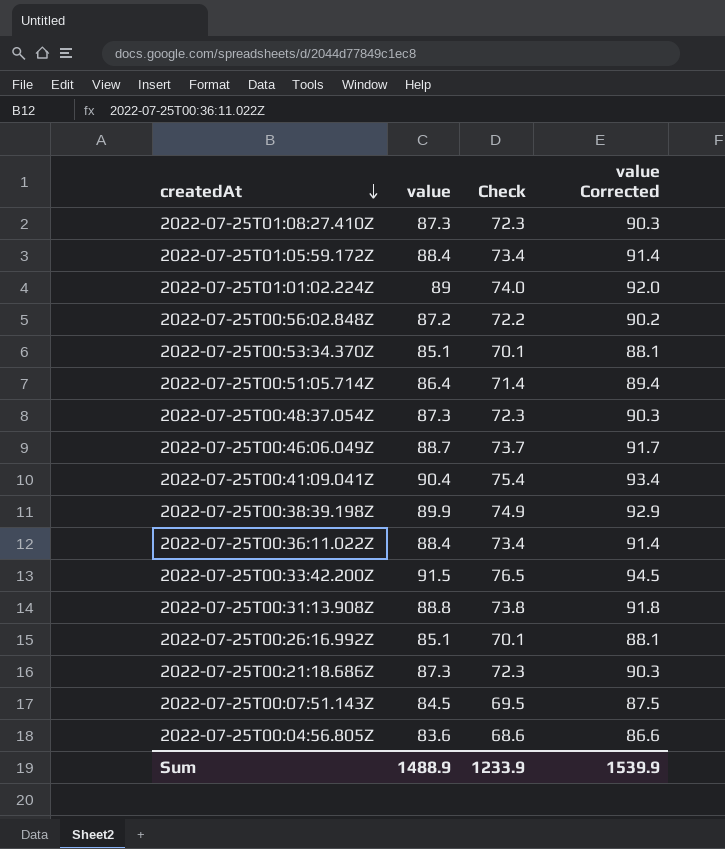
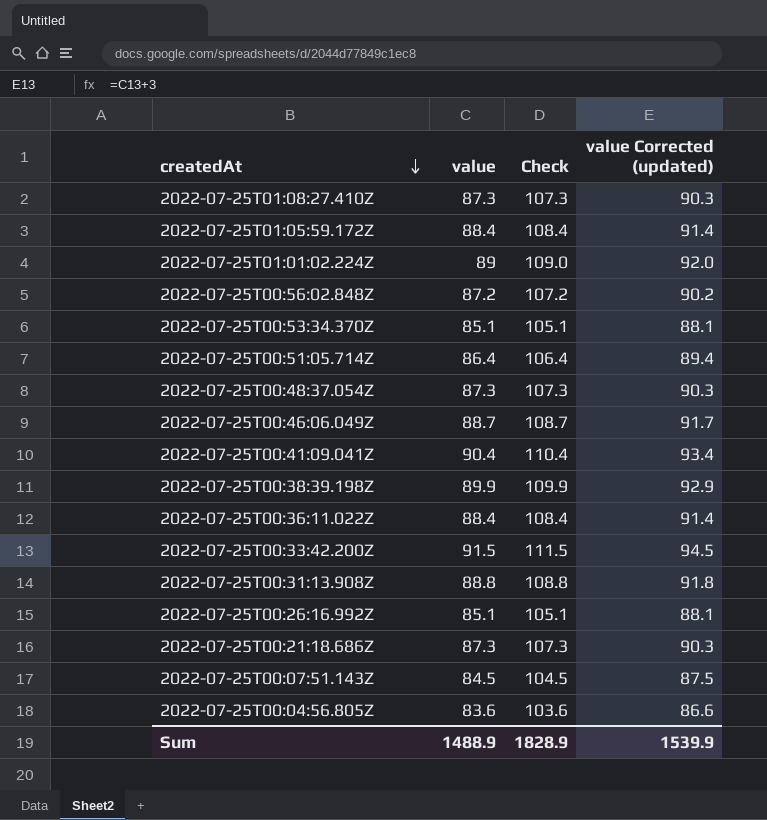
column Check | formula: [value] - 15 -> [value] + 20
column name: value Corrected -> value Corrected (updated)
Sum | Check: 1233.9 -> 1828.9

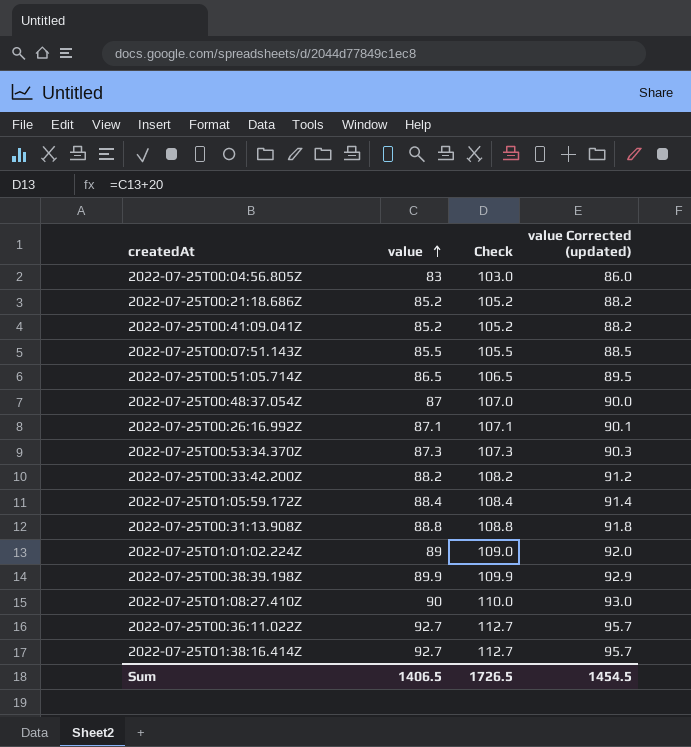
row order: createdAt descending -> value ascending
row 2022-07-25T00:56:02.848Z: 87.2 | 107.2 | 90.2 -> none
row 2022-07-25T00:46:06.049Z: 88.7 | 108.7 | 91.7 -> none
2022-07-25T00:04:56.805Z | value: 83.6 -> 83
2022-07-25T00:04:56.805Z | Check: 103.6 -> 103.0
2022-07-25T00:04:56.805Z | value Corrected (updated): 86.6 -> 86.0
2022-07-25T00:21:18.686Z | value: 87.3 -> 85.2
2022-07-25T00:21:18.686Z | Check: 107.3 -> 105.2
2022-07-25T00:21:18.686Z | value Corrected (updated): 90.3 -> 88.2
2022-07-25T00:41:09.041Z | value: 90.4 -> 85.2
2022-07-25T00:41:09.041Z | Check: 110.4 -> 105.2
2022-07-25T00:41:09.041Z | value Corrected (updated): 93.4 -> 88.2
2022-07-25T00:07:51.143Z | value: 84.5 -> 85.5
2022-07-25T00:07:51.143Z | Check: 104.5 -> 105.5
2022-07-25T00:07:51.143Z | value Corrected (updated): 87.5 -> 88.5
2022-07-25T00:51:05.714Z | value: 86.4 -> 86.5
2022-07-25T00:51:05.714Z | Check: 106.4 -> 106.5
2022-07-25T00:51:05.714Z | value Corrected (updated): 89.4 -> 89.5
2022-07-25T00:48:37.054Z | value: 87.3 -> 87
2022-07-25T00:48:37.054Z | Check: 107.3 -> 107.0
2022-07-25T00:48:37.054Z | value Corrected (updated): 90.3 -> 90.0
2022-07-25T00:26:16.992Z | value: 85.1 -> 87.1
2022-07-25T00:26:16.992Z | Check: 105.1 -> 107.1
2022-07-25T00:26:16.992Z | value Corrected (updated): 88.1 -> 90.1
2022-07-25T00:53:34.370Z | value: 85.1 -> 87.3
2022-07-25T00:53:34.370Z | Check: 105.1 -> 107.3
2022-07-25T00:53:34.370Z | value Corrected (updated): 88.1 -> 90.3
2022-07-25T00:33:42.200Z | value: 91.5 -> 88.2
2022-07-25T00:33:42.200Z | Check: 111.5 -> 108.2
2022-07-25T00:33:42.200Z | value Corrected (updated): 94.5 -> 91.2
2022-07-25T01:08:27.410Z | value: 87.3 -> 90
2022-07-25T01:08:27.410Z | Check: 107.3 -> 110.0
2022-07-25T01:08:27.410Z | value Corrected (updated): 90.3 -> 93.0
2022-07-25T00:36:11.022Z | value: 88.4 -> 92.7
2022-07-25T00:36:11.022Z | Check: 108.4 -> 112.7
2022-07-25T00:36:11.022Z | value Corrected (updated): 91.4 -> 95.7
row 2022-07-25T01:38:16.414Z: none -> 92.7 | 112.7 | 95.7
Sum | value: 1488.9 -> 1406.5
Sum | Check: 1828.9 -> 1726.5
Sum | value Corrected (updated): 1539.9 -> 1454.5

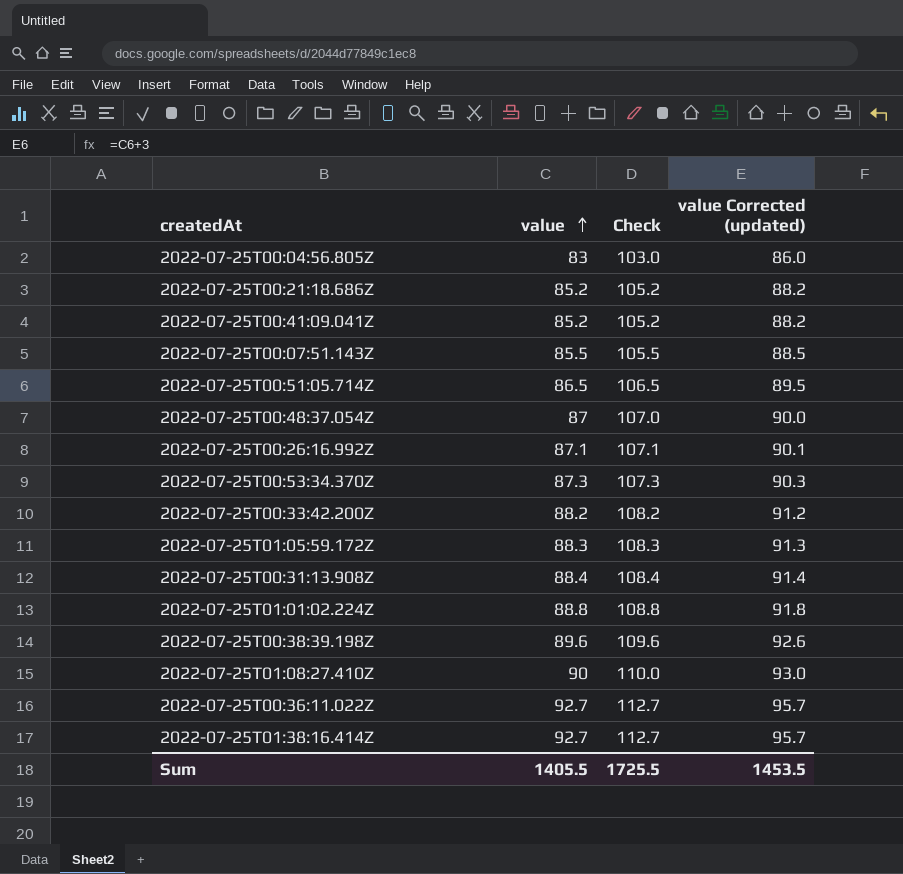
2022-07-25T01:05:59.172Z | value: 88.4 -> 88.3
2022-07-25T01:05:59.172Z | Check: 108.4 -> 108.3
2022-07-25T01:05:59.172Z | value Corrected (updated): 91.4 -> 91.3
2022-07-25T00:31:13.908Z | value: 88.8 -> 88.4
2022-07-25T00:31:13.908Z | Check: 108.8 -> 108.4
2022-07-25T00:31:13.908Z | value Corrected (updated): 91.8 -> 91.4
2022-07-25T01:01:02.224Z | value: 89 -> 88.8
2022-07-25T01:01:02.224Z | Check: 109.0 -> 108.8
2022-07-25T01:01:02.224Z | value Corrected (updated): 92.0 -> 91.8
2022-07-25T00:38:39.198Z | value: 89.9 -> 89.6
2022-07-25T00:38:39.198Z | Check: 109.9 -> 109.6
2022-07-25T00:38:39.198Z | value Corrected (updated): 92.9 -> 92.6
Sum | value: 1406.5 -> 1405.5
Sum | Check: 1726.5 -> 1725.5
Sum | value Corrected (updated): 1454.5 -> 1453.5

